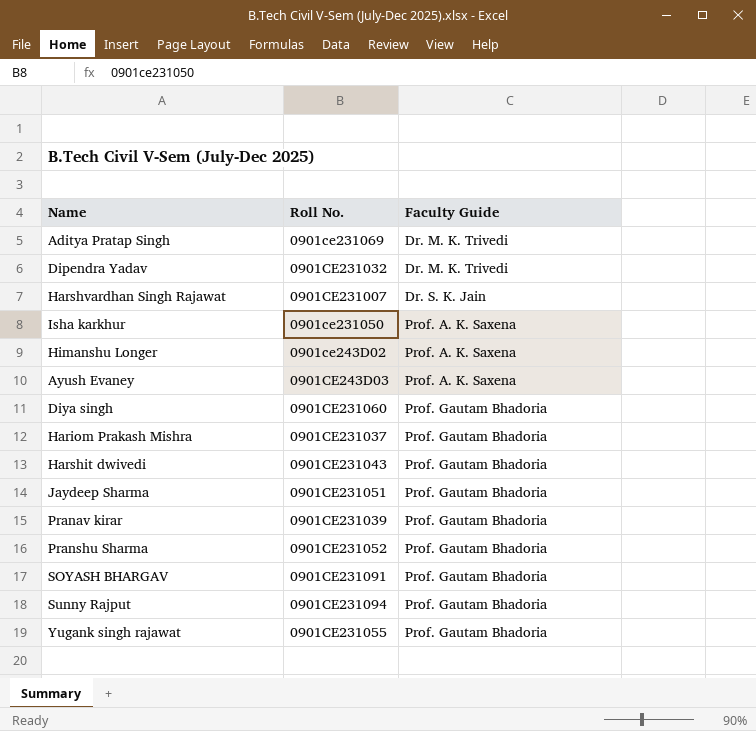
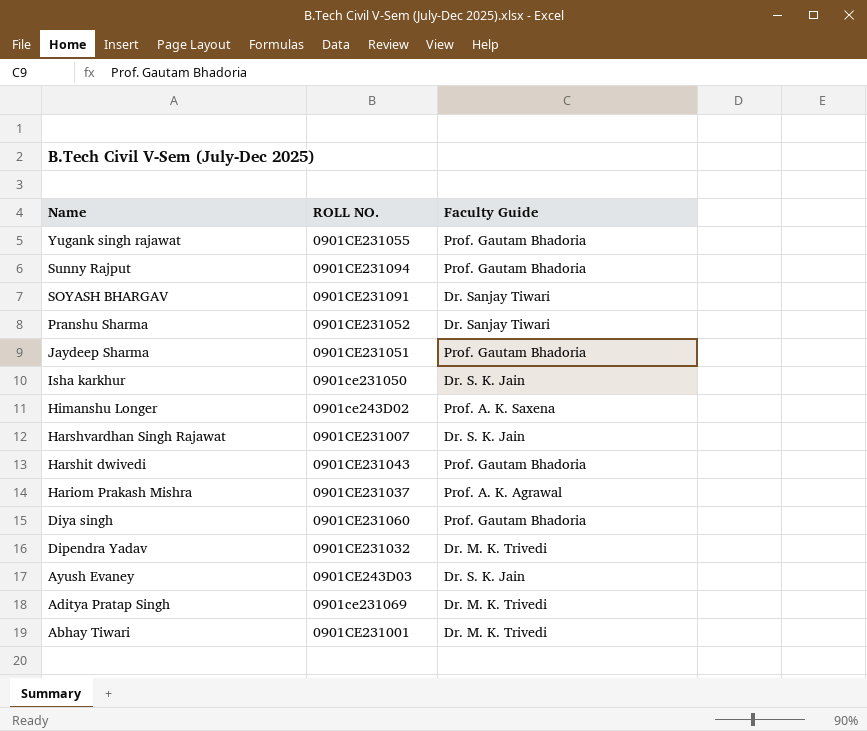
row order: Faculty Guide ascending -> Name descending
column name: Roll No. -> ROLL NO.
row Pranav kirar: 0901CE231039 | Prof. Gautam Bhadoria -> none
SOYASH BHARGAV | Faculty Guide: Prof. Gautam Bhadoria -> Dr. Sanjay Tiwari
Pranshu Sharma | Faculty Guide: Prof. Gautam Bhadoria -> Dr. Sanjay Tiwari
Isha karkhur | Faculty Guide: Prof. A. K. Saxena -> Dr. S. K. Jain
Hariom Prakash Mishra | Faculty Guide: Prof. Gautam Bhadoria -> Prof. A. K. Agrawal
Ayush Evaney | Faculty Guide: Prof. A. K. Saxena -> Dr. S. K. Jain
row Abhay Tiwari: none -> 0901CE231001 | Dr. M. K. Trivedi

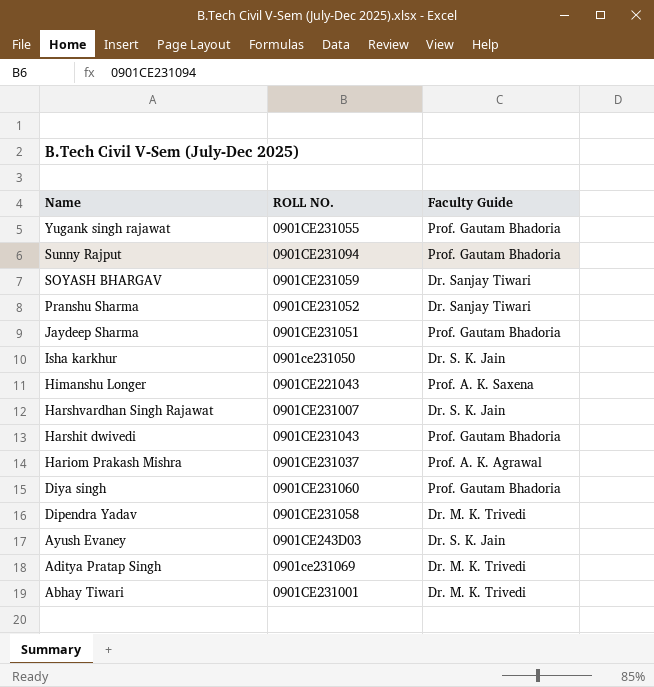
SOYASH BHARGAV | ROLL NO.: 0901CE231091 -> 0901CE231059
Himanshu Longer | ROLL NO.: 0901ce243D02 -> 0901CE221043
Dipendra Yadav | ROLL NO.: 0901CE231032 -> 0901CE231058

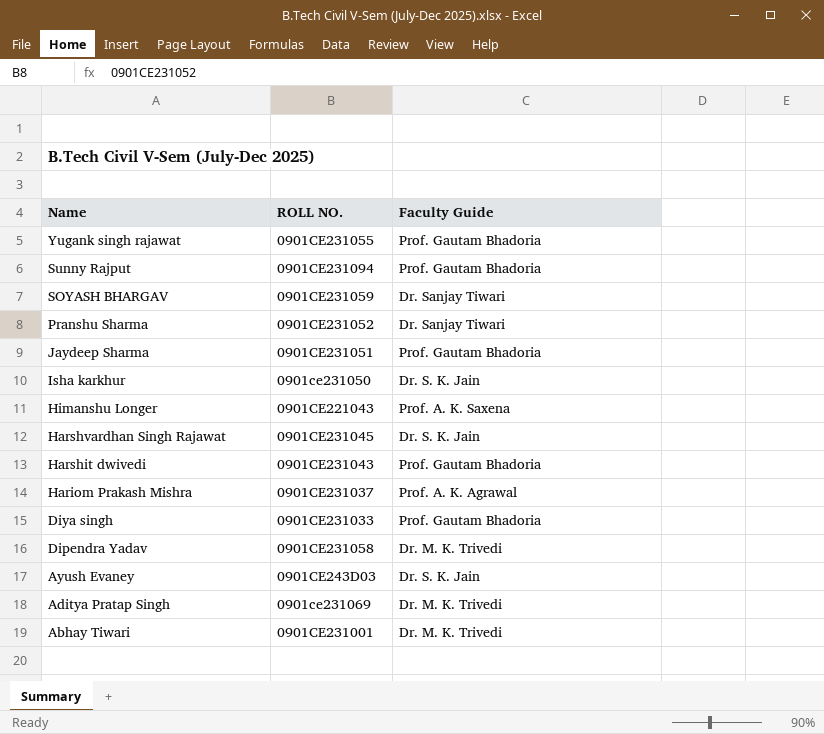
Harshvardhan Singh Rajawat | ROLL NO.: 0901CE231007 -> 0901CE231045
Diya singh | ROLL NO.: 0901CE231060 -> 0901CE231033

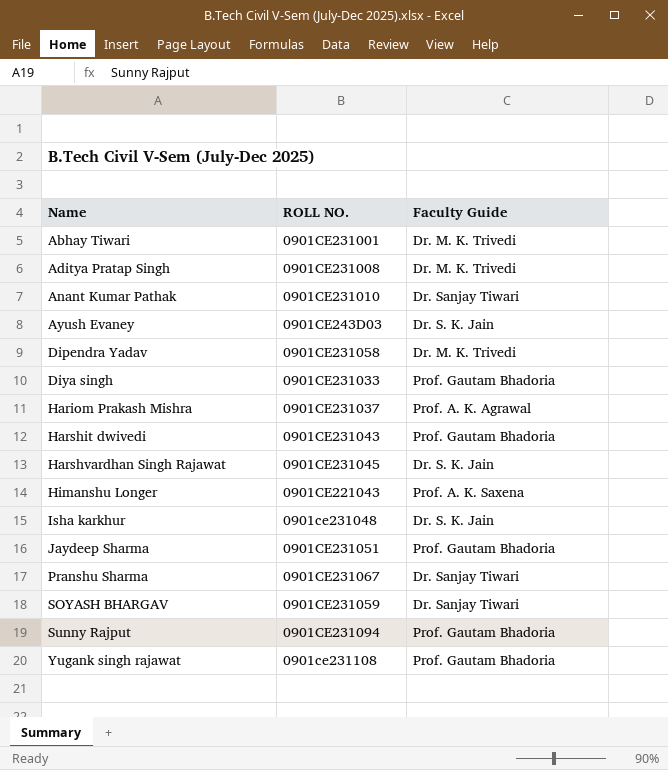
row order: Name descending -> Name ascending
Aditya Pratap Singh | ROLL NO.: 0901ce231069 -> 0901CE231008
row Anant Kumar Pathak: none -> 0901CE231010 | Dr. Sanjay Tiwari
Isha karkhur | ROLL NO.: 0901ce231050 -> 0901ce231048
Pranshu Sharma | ROLL NO.: 0901CE231052 -> 0901CE231067
Yugank singh rajawat | ROLL NO.: 0901CE231055 -> 0901ce231108

